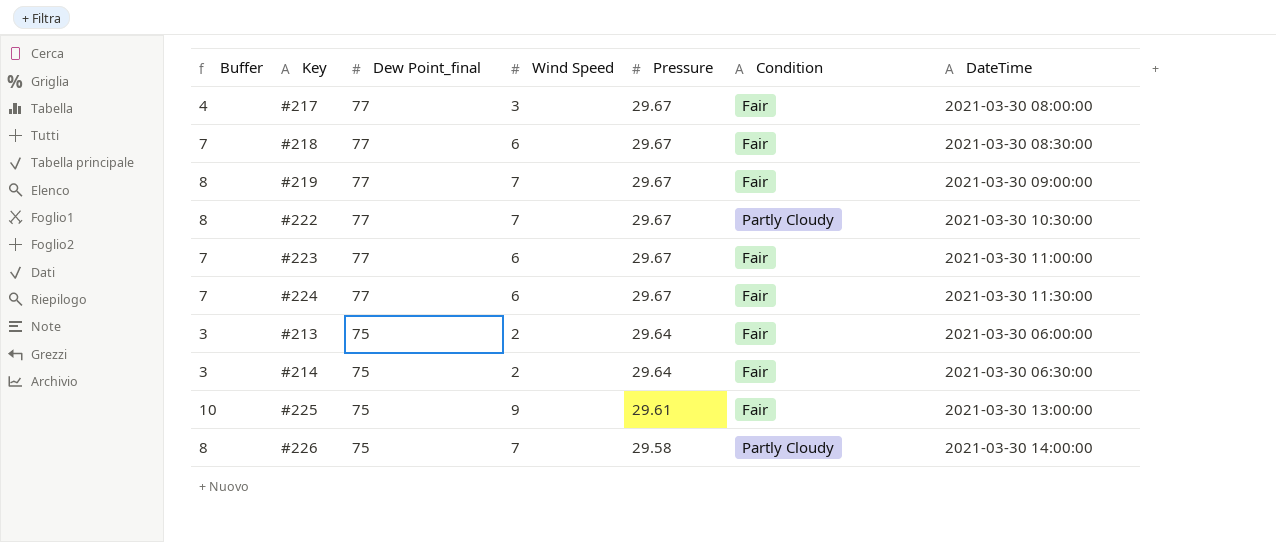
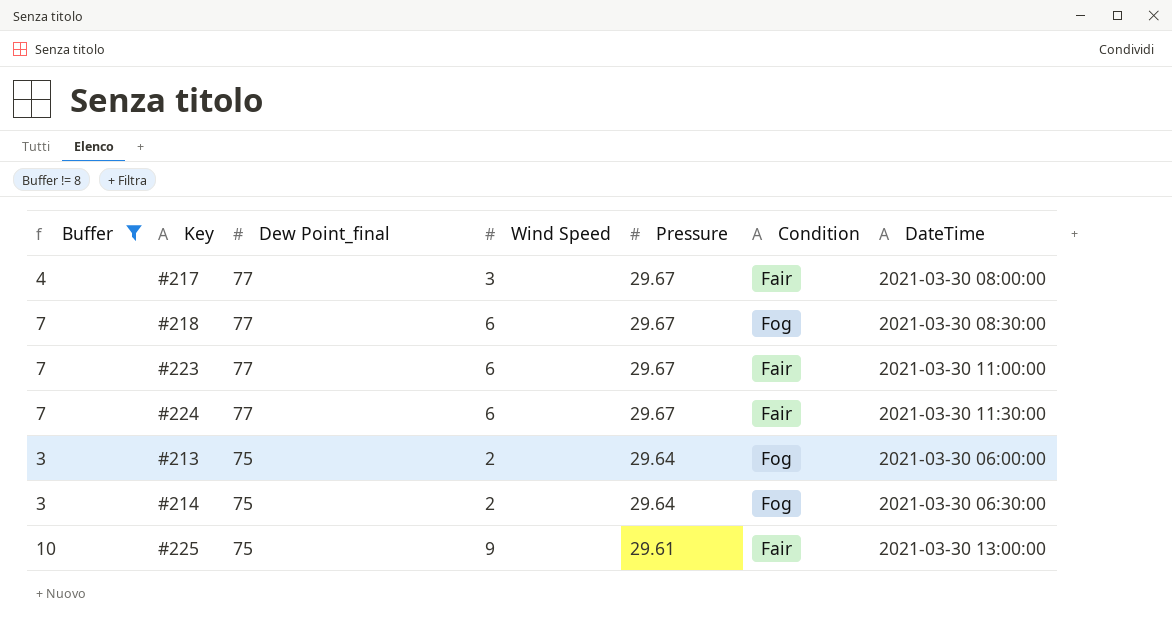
filter: none -> Buffer != 8
#218 | Condition: Fair -> Fog
#213 | Condition: Fair -> Fog
#214 | Condition: Fair -> Fog

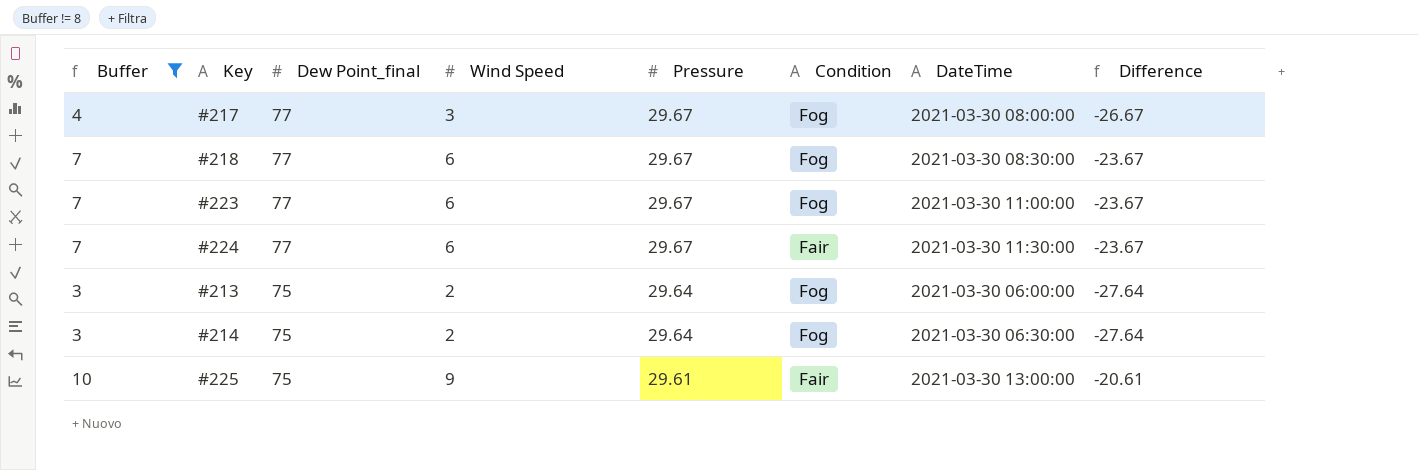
column Difference | formula: none -> [Wind Speed] - [Pressure]
#217 | Condition: Fair -> Fog
#223 | Condition: Fair -> Fog

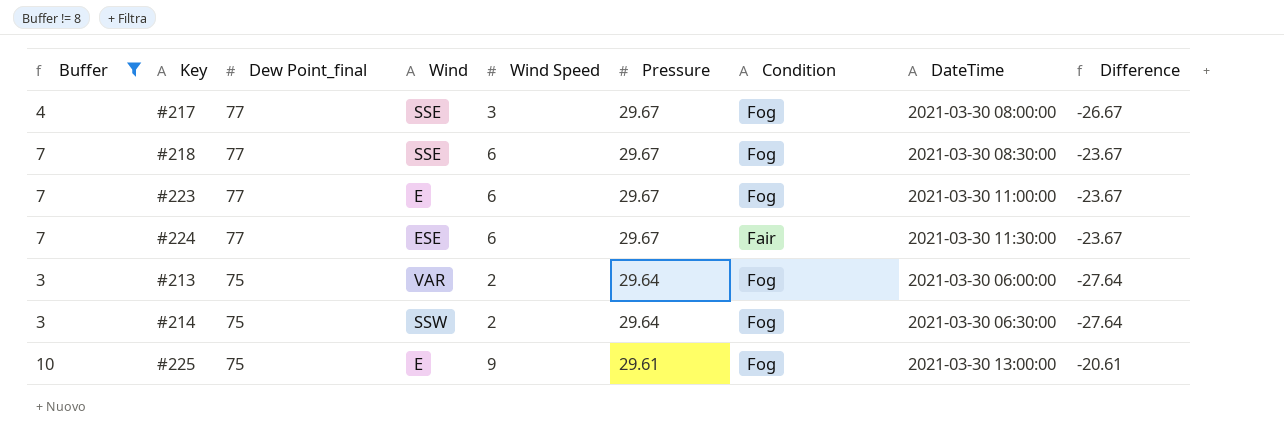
column Wind | position: none -> 4
#225 | Condition: Fair -> Fog

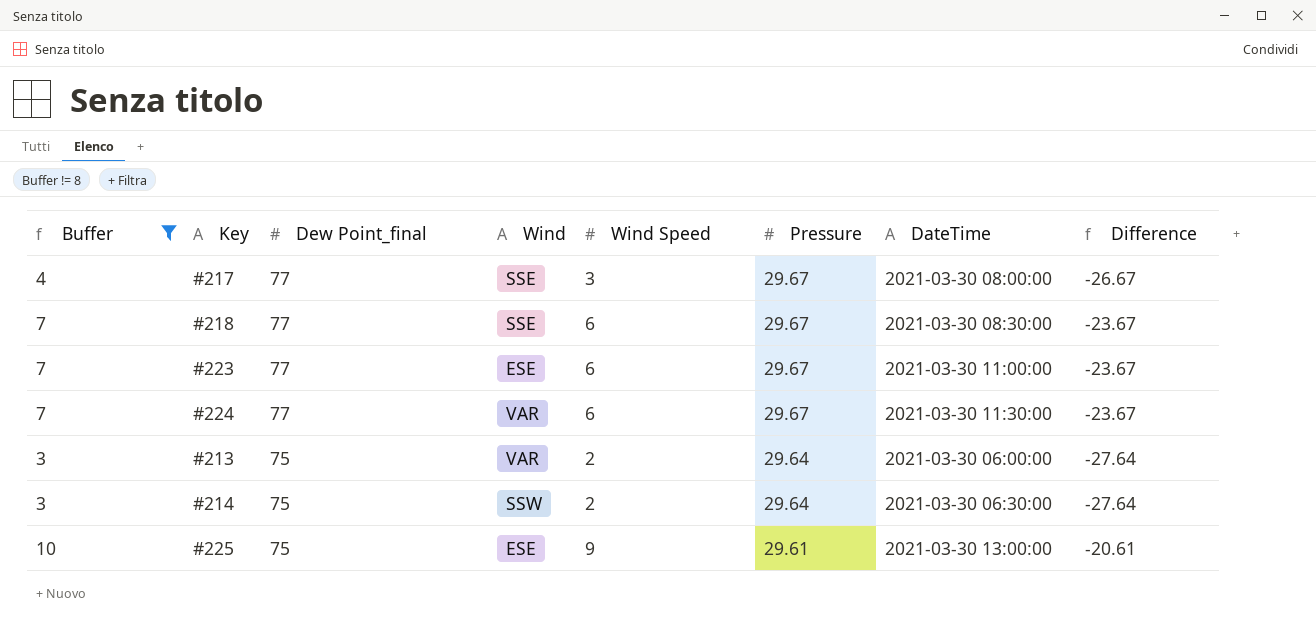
column Condition | position: 7 -> none
#223 | Wind: E -> ESE
#224 | Wind: ESE -> VAR
#225 | Wind: E -> ESE

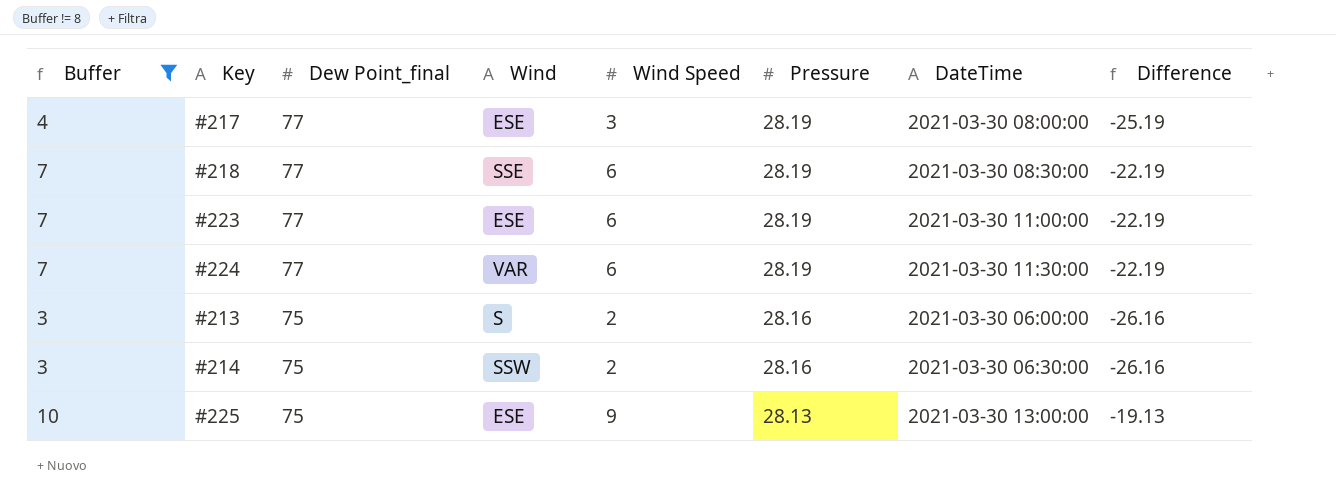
#217 | Wind: SSE -> ESE
#217 | Pressure: 29.67 -> 28.19
#217 | Difference: -26.67 -> -25.19
#218 | Pressure: 29.67 -> 28.19
#218 | Difference: -23.67 -> -22.19
#223 | Pressure: 29.67 -> 28.19
#223 | Difference: -23.67 -> -22.19
#224 | Pressure: 29.67 -> 28.19
#224 | Difference: -23.67 -> -22.19
#213 | Wind: VAR -> S
#213 | Pressure: 29.64 -> 28.16
#213 | Difference: -27.64 -> -26.16
#214 | Pressure: 29.64 -> 28.16
#214 | Difference: -27.64 -> -26.16
#225 | Pressure: 29.61 -> 28.13
#225 | Difference: -20.61 -> -19.13

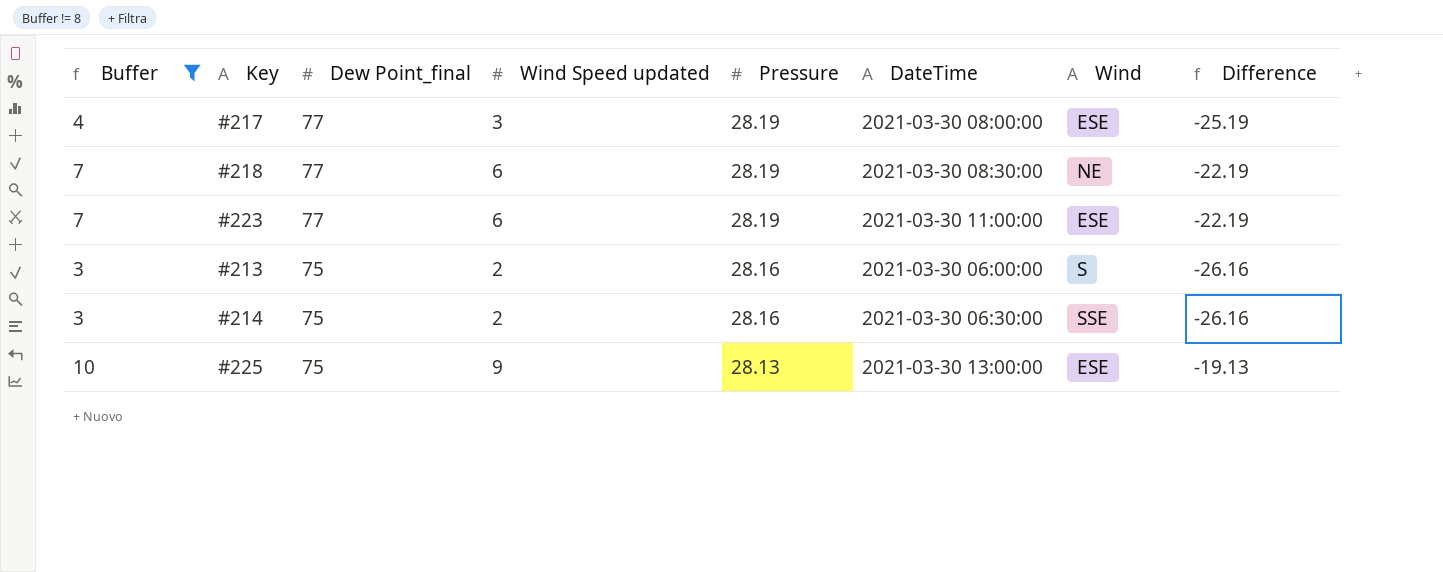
column name: Wind Speed -> Wind Speed updated
column Wind | position: 4 -> 7
row #224: 7 | 77 | VAR | 6 | 28.19 | 2021-03-30 11:30:00 | -22.19 -> none
#218 | Wind: SSE -> NE
#214 | Wind: SSW -> SSE

